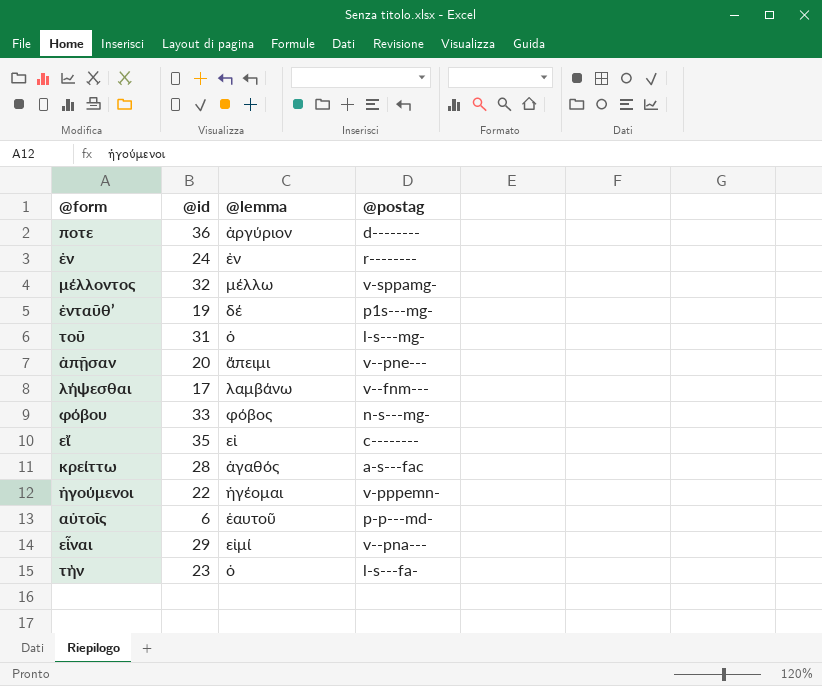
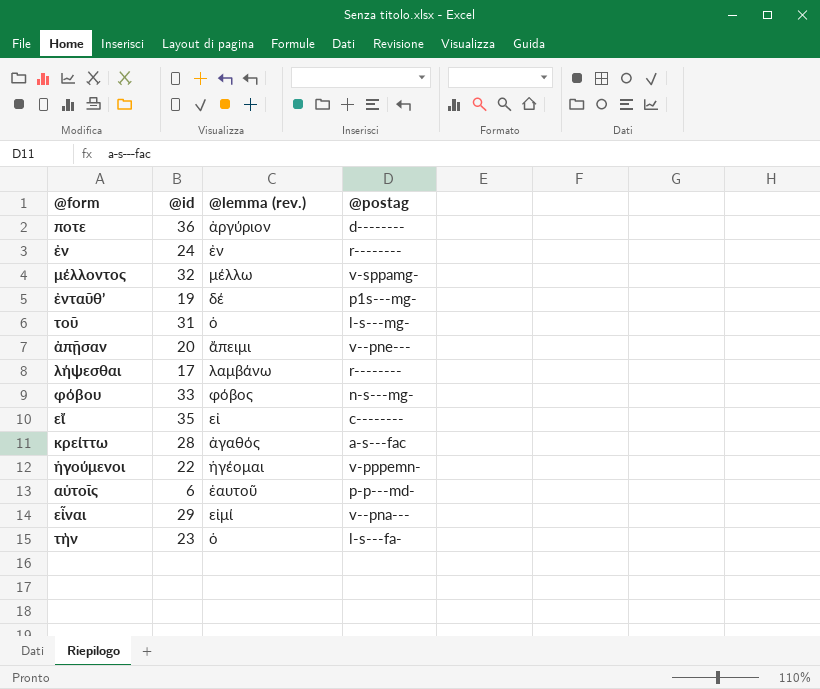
column name: @lemma -> @lemma (rev.)
λήψεσθαι | @postag: v--fnm--- -> r--------

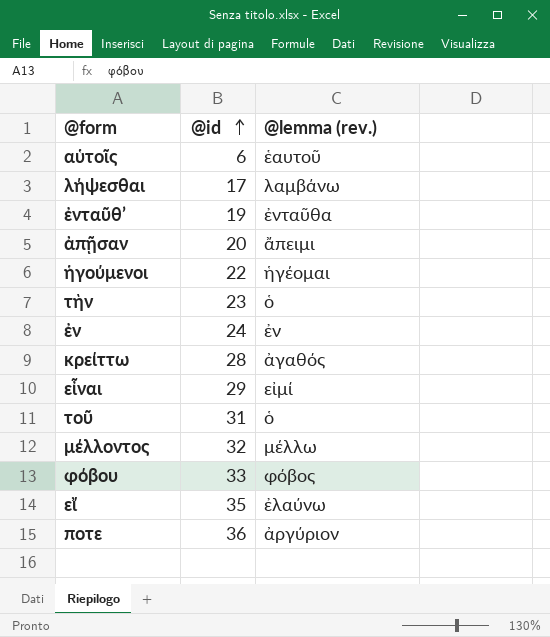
row order: none -> @id ascending
column @postag | position: 4 -> none
ἐνταῦθ’ | @lemma (rev.): δέ -> ἐνταῦθα
εἴ | @lemma (rev.): εἰ -> ἐλαύνω

